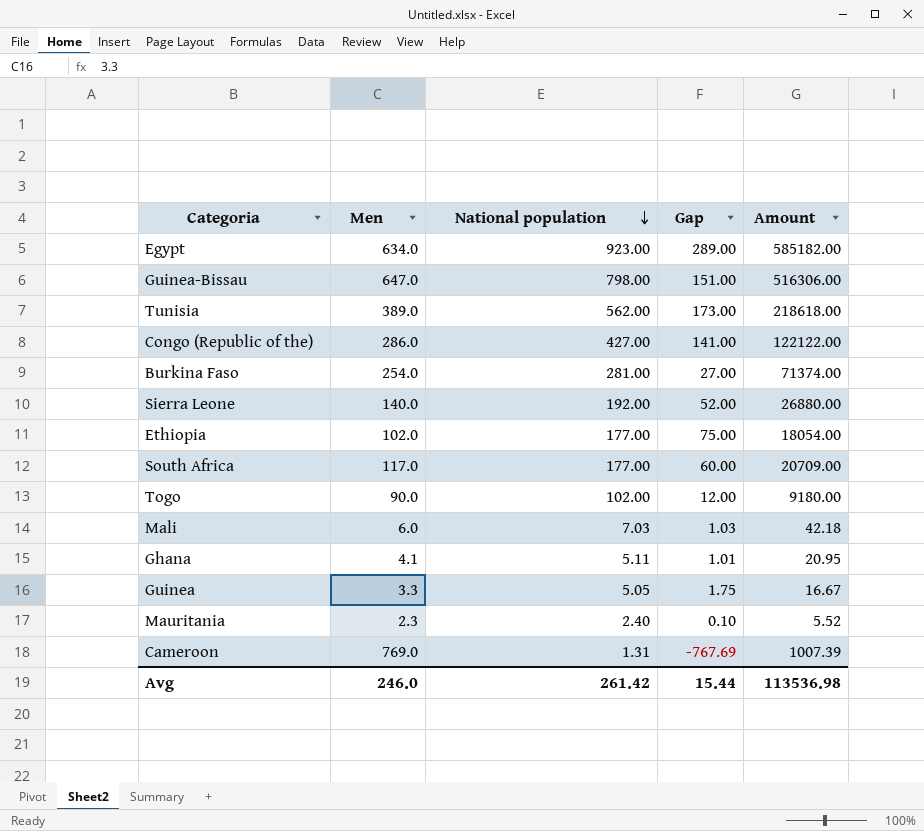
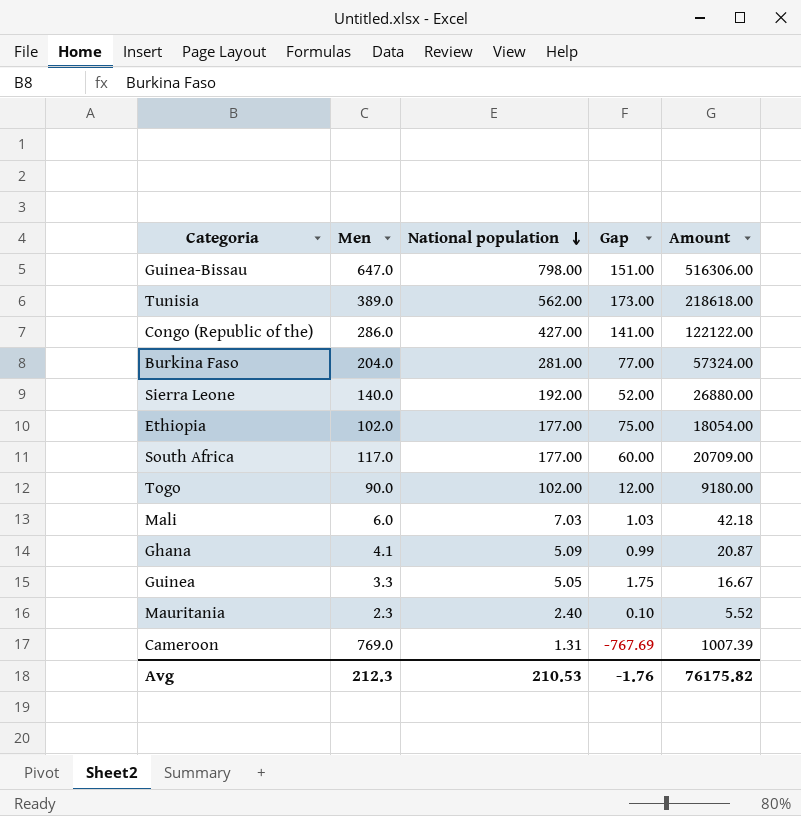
row Egypt: 634.0 | 923.00 | 289.00 | 585182.00 -> none
Burkina Faso | Men: 254.0 -> 204.0
Burkina Faso | Gap: 27.00 -> 77.00
Burkina Faso | Amount: 71374.00 -> 57324.00
Ghana | National population: 5.11 -> 5.09
Ghana | Gap: 1.01 -> 0.99
Ghana | Amount: 20.95 -> 20.87
Avg | Men: 246.0 -> 212.3
Avg | National population: 261.42 -> 210.53
Avg | Gap: 15.44 -> -1.76
Avg | Amount: 113536.98 -> 76175.82

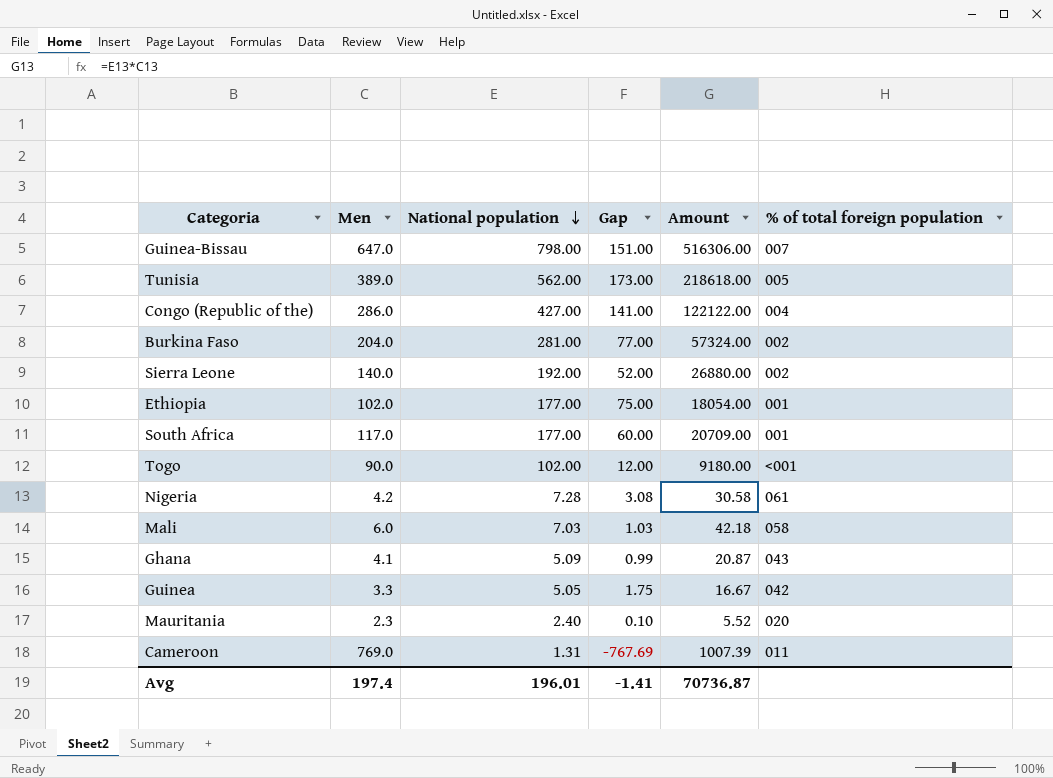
column % of total foreign population | position: none -> 6
row Nigeria: none -> 4.2 | 7.28 | 3.08 | 30.58 | 061
Avg | Men: 212.3 -> 197.4
Avg | National population: 210.53 -> 196.01
Avg | Gap: -1.76 -> -1.41
Avg | Amount: 76175.82 -> 70736.87

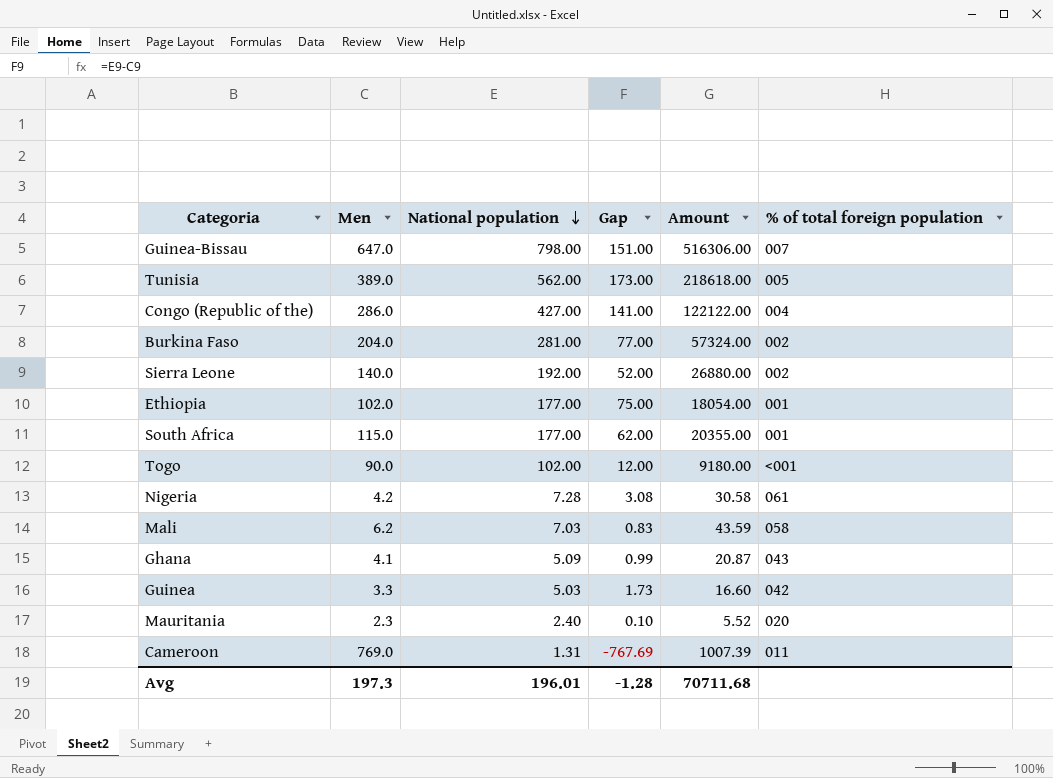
South Africa | Men: 117.0 -> 115.0
South Africa | Gap: 60.00 -> 62.00
South Africa | Amount: 20709.00 -> 20355.00
Mali | Men: 6.0 -> 6.2
Mali | Gap: 1.03 -> 0.83
Mali | Amount: 42.18 -> 43.59
Guinea | National population: 5.05 -> 5.03
Guinea | Gap: 1.75 -> 1.73
Guinea | Amount: 16.67 -> 16.60
Avg | Men: 197.4 -> 197.3
Avg | Gap: -1.41 -> -1.28
Avg | Amount: 70736.87 -> 70711.68

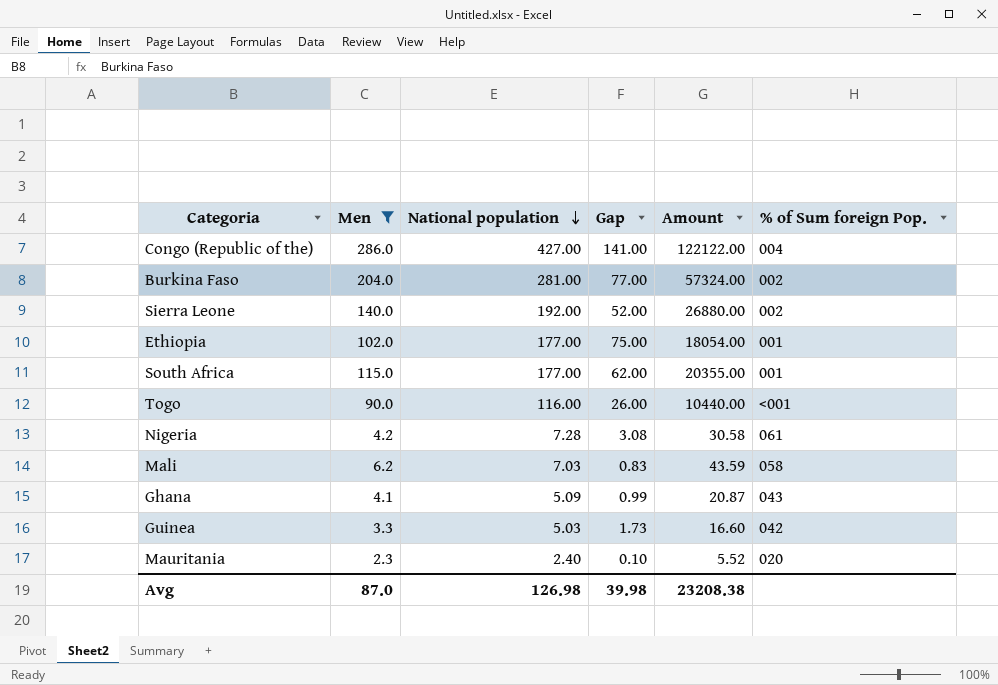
filter: none -> Men <= 286.0
column name: % of total foreign population -> % of Sum foreign Pop.
Togo | National population: 102.00 -> 116.00
Togo | Gap: 12.00 -> 26.00
Togo | Amount: 9180.00 -> 10440.00
Avg | Men: 197.3 -> 87.0
Avg | National population: 196.01 -> 126.98
Avg | Gap: -1.28 -> 39.98
Avg | Amount: 70711.68 -> 23208.38

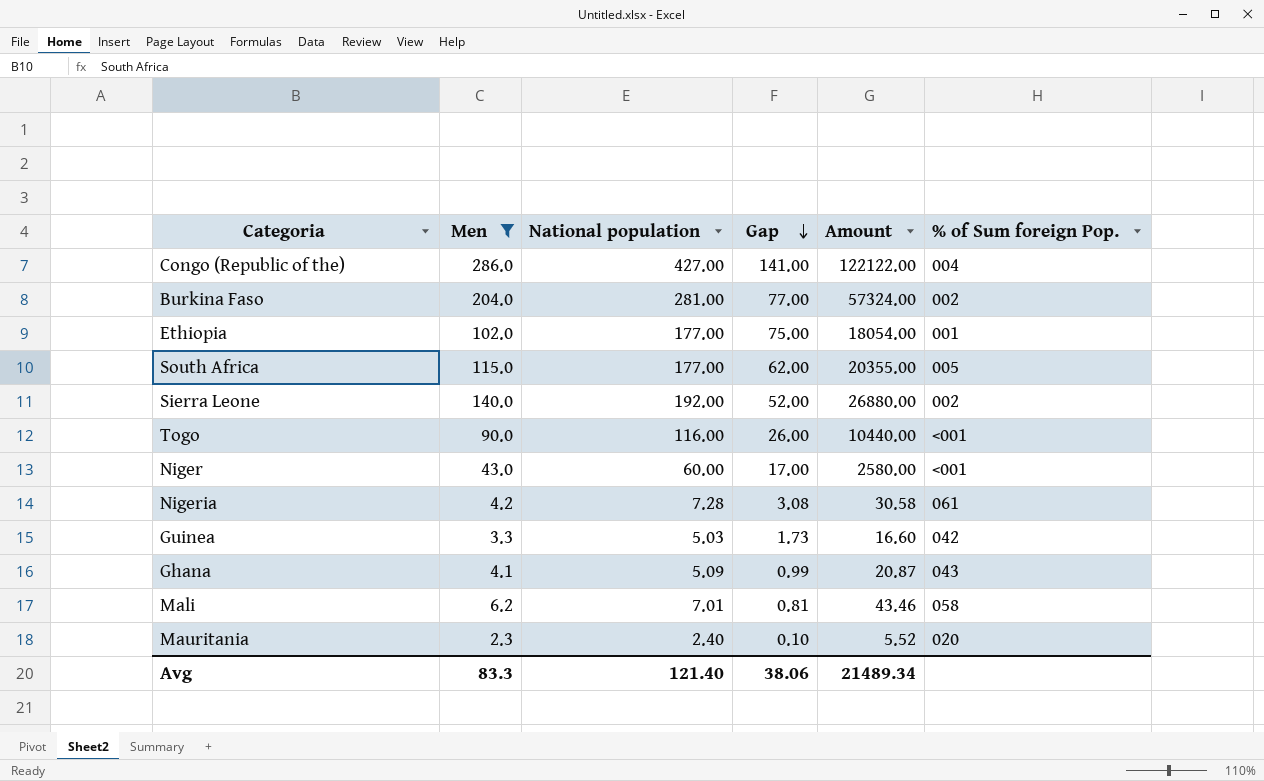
row order: National population descending -> Gap descending
South Africa | % of Sum foreign Pop.: 001 -> 005
row Niger: none -> 43.0 | 60.00 | 17.00 | 2580.00 | <001
Mali | National population: 7.03 -> 7.01
Mali | Gap: 0.83 -> 0.81
Mali | Amount: 43.59 -> 43.46
Avg | Men: 87.0 -> 83.3
Avg | National population: 126.98 -> 121.40
Avg | Gap: 39.98 -> 38.06
Avg | Amount: 23208.38 -> 21489.34

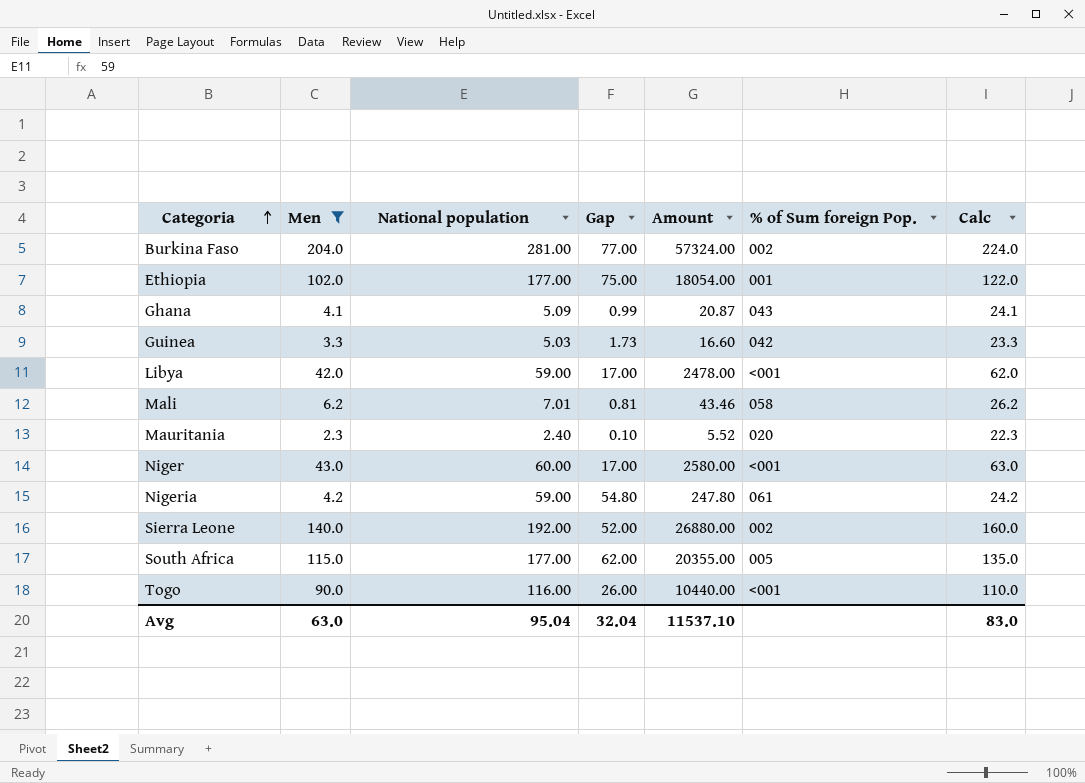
row order: Gap descending -> Categoria ascending
column Calc | formula: none -> [Men] + 20
row Congo (Republic of the): 286.0 | 427.00 | 141.00 | 122122.00 | 004 -> none
row Libya: none -> 42.0 | 59.00 | 17.00 | 2478.00 | <001 | 62.0
Nigeria | National population: 7.28 -> 59.00
Nigeria | Gap: 3.08 -> 54.80
Nigeria | Amount: 30.58 -> 247.80
Avg | Men: 83.3 -> 63.0
Avg | National population: 121.40 -> 95.04
Avg | Gap: 38.06 -> 32.04
Avg | Amount: 21489.34 -> 11537.10

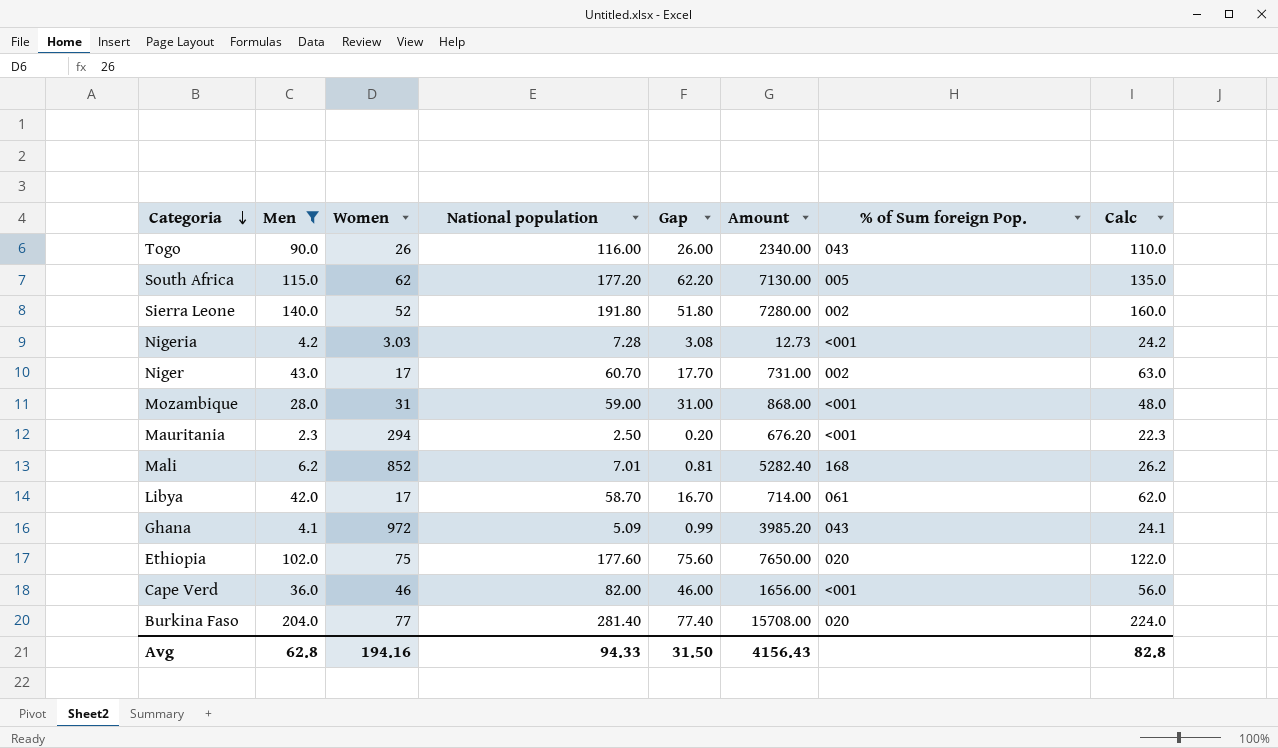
row order: Categoria ascending -> Categoria descending
column Women | position: none -> 3
column Amount | formula: [Men] * [National population] -> [Men] * [Women]
row Guinea: 3.3 | 5.03 | 1.73 | 16.60 | 042 | 23.3 -> none
Togo | % of Sum foreign Pop.: <001 -> 043
South Africa | National population: 177.00 -> 177.20
South Africa | Gap: 62.00 -> 62.20
Sierra Leone | National population: 192.00 -> 191.80
Sierra Leone | Gap: 52.00 -> 51.80
Nigeria | National population: 59.00 -> 7.28
Nigeria | Gap: 54.80 -> 3.08
Nigeria | % of Sum foreign Pop.: 061 -> <001
Niger | National population: 60.00 -> 60.70
Niger | Gap: 17.00 -> 17.70
Niger | % of Sum foreign Pop.: <001 -> 002
row Mozambique: none -> 28.0 | 31 | 59.00 | 31.00 | 868.00 | <001 | 48.0
Mauritania | National population: 2.40 -> 2.50
Mauritania | Gap: 0.10 -> 0.20
Mauritania | % of Sum foreign Pop.: 020 -> <001
Mali | % of Sum foreign Pop.: 058 -> 168
Libya | National population: 59.00 -> 58.70
Libya | Gap: 17.00 -> 16.70
Libya | % of Sum foreign Pop.: <001 -> 061
Ethiopia | National population: 177.00 -> 177.60
Ethiopia | Gap: 75.00 -> 75.60
Ethiopia | % of Sum foreign Pop.: 001 -> 020
row Cape Verd: none -> 36.0 | 46 | 82.00 | 46.00 | 1656.00 | <001 | 56.0
Burkina Faso | National population: 281.00 -> 281.40
Burkina Faso | Gap: 77.00 -> 77.40
Burkina Faso | % of Sum foreign Pop.: 002 -> 020
Avg | Men: 63.0 -> 62.8
Avg | National population: 95.04 -> 94.33
Avg | Gap: 32.04 -> 31.50
Avg | Amount: 11537.10 -> 4156.43
Avg | Calc: 83.0 -> 82.8

